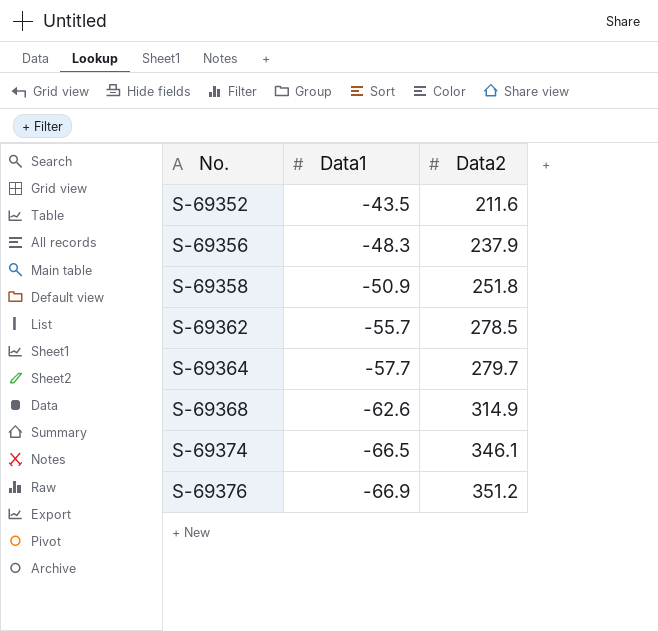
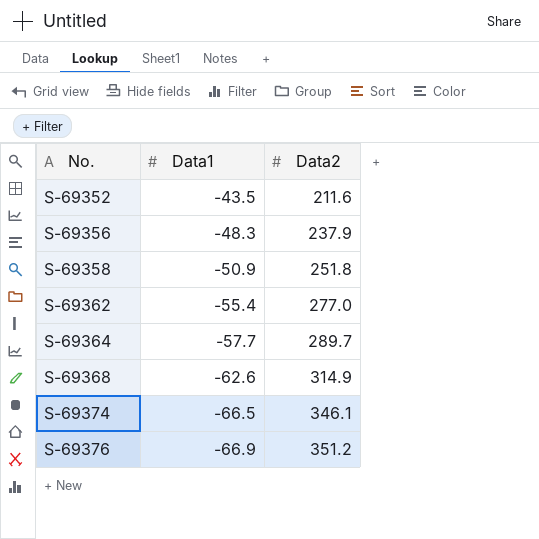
S-69362 | Data1: -55.7 -> -55.4
S-69362 | Data2: 278.5 -> 277.0
S-69364 | Data2: 279.7 -> 289.7

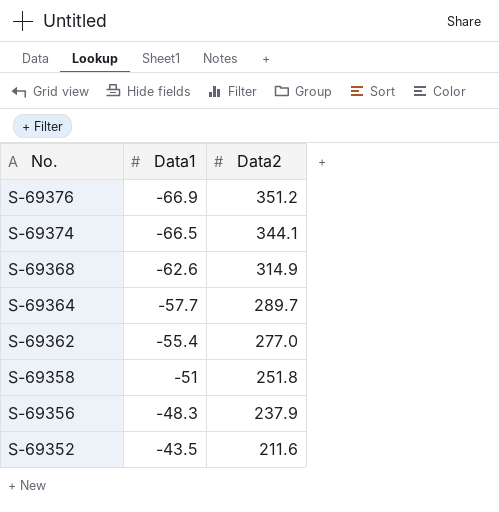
row order: No. ascending -> No. descending
S-69374 | Data2: 346.1 -> 344.1
S-69358 | Data1: -50.9 -> -51

